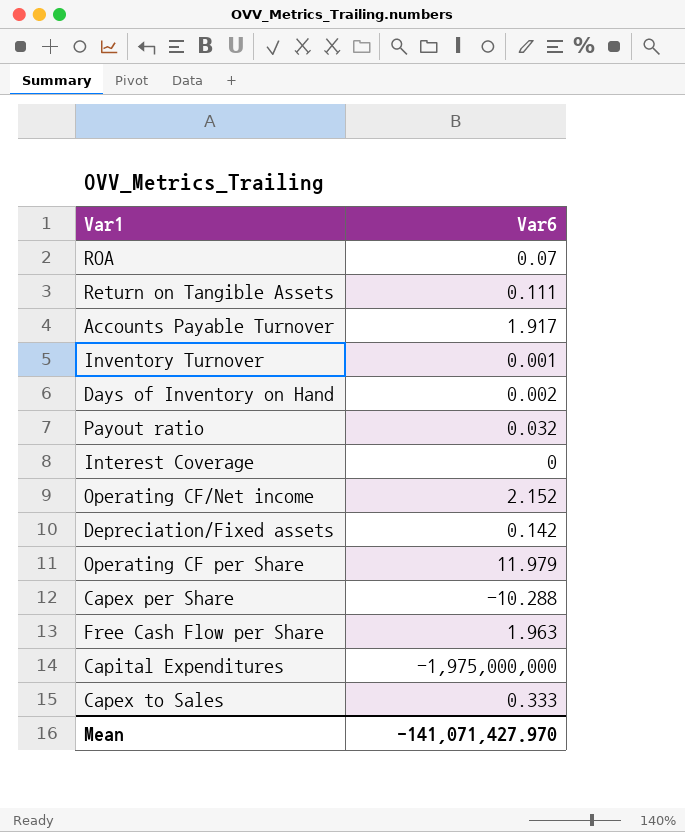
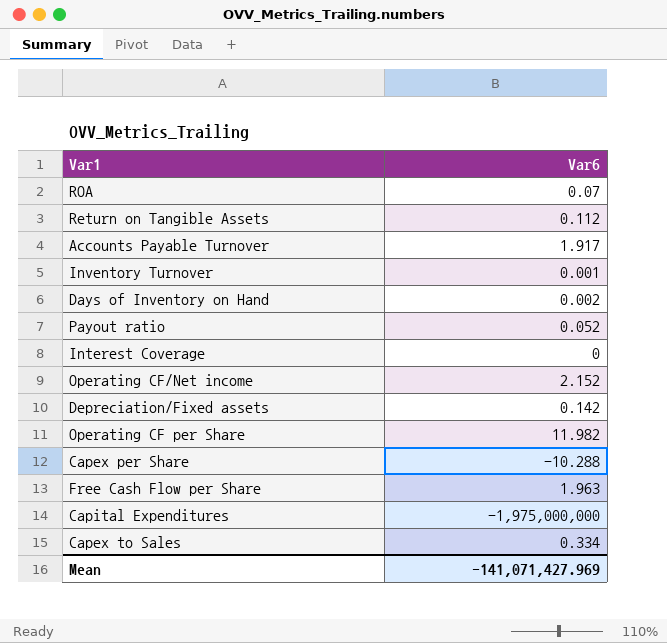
Return on Tangible Assets | Var6: 0.111 -> 0.112
Payout ratio | Var6: 0.032 -> 0.052
Operating CF per Share | Var6: 11.979 -> 11.982
Capex to Sales | Var6: 0.333 -> 0.334
Mean | Var6: -141,071,427.970 -> -141,071,427.969

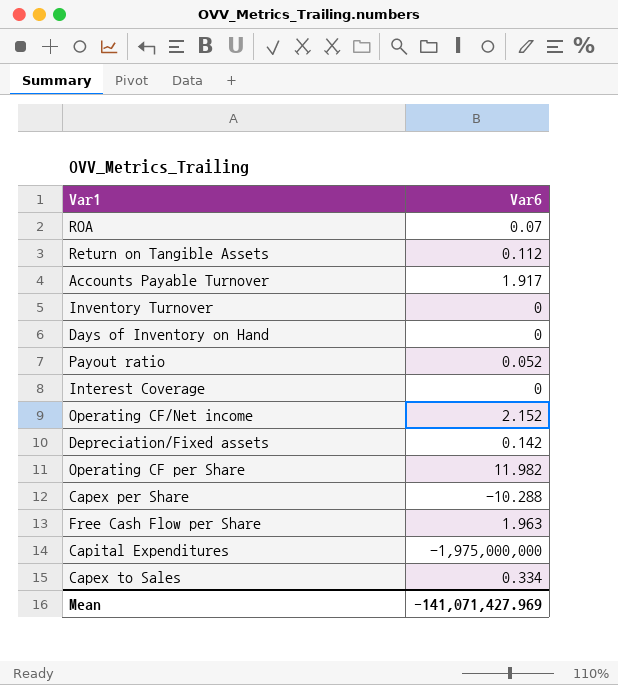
Inventory Turnover | Var6: 0.001 -> 0
Days of Inventory on Hand | Var6: 0.002 -> 0

